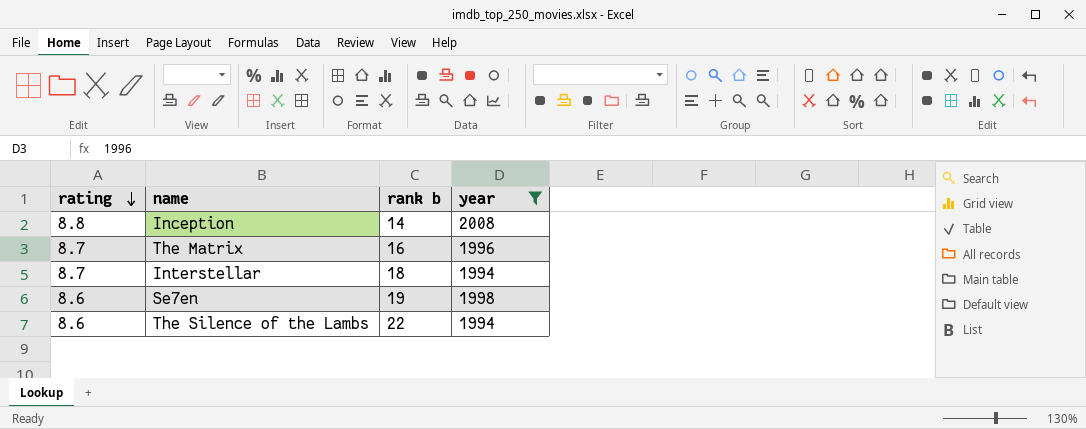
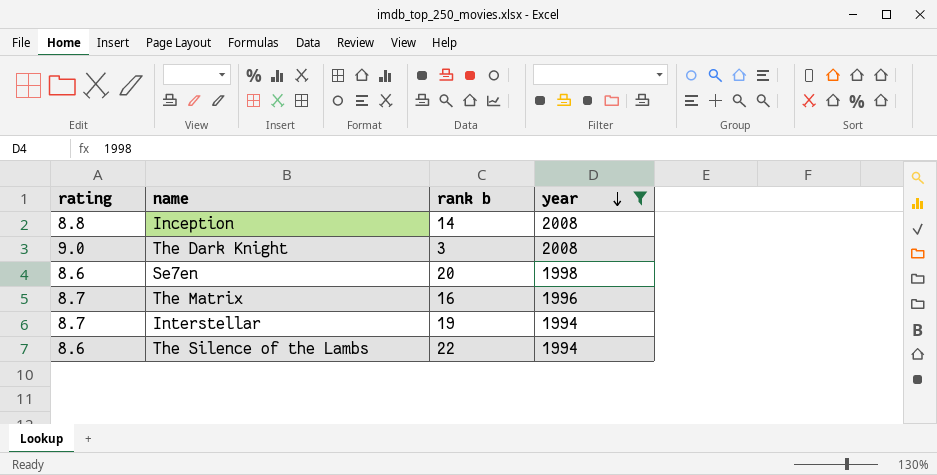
row order: rating descending -> year descending
row The Dark Knight: none -> 9.0 | 3 | 2008
Se7en | rank b: 19 -> 20
Interstellar | rank b: 18 -> 19

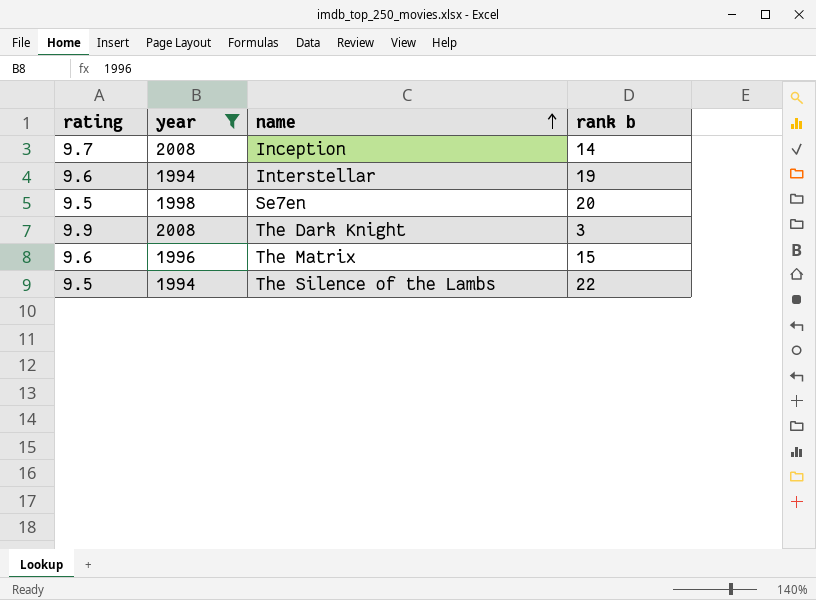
row order: year descending -> name ascending
column year | position: 4 -> 2
Inception | rating: 8.8 -> 9.7
Interstellar | rating: 8.7 -> 9.6
Se7en | rating: 8.6 -> 9.5
The Dark Knight | rating: 9.0 -> 9.9
The Matrix | rating: 8.7 -> 9.6
The Matrix | rank b: 16 -> 15
The Silence of the Lambs | rating: 8.6 -> 9.5

